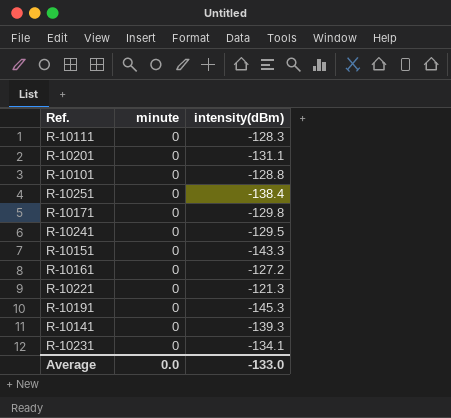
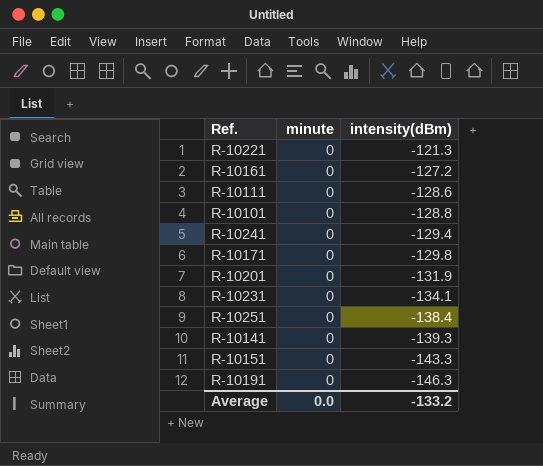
row order: none -> intensity(dBm) descending
R-10111 | intensity(dBm): -128.3 -> -128.6
R-10241 | intensity(dBm): -129.5 -> -129.4
R-10201 | intensity(dBm): -131.1 -> -131.9
R-10191 | intensity(dBm): -145.3 -> -146.3
Average | intensity(dBm): -133.0 -> -133.2

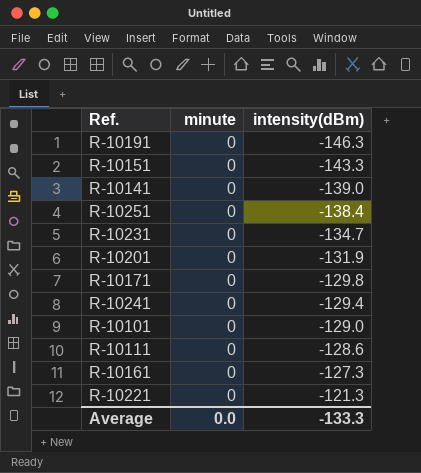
row order: intensity(dBm) descending -> intensity(dBm) ascending
R-10141 | intensity(dBm): -139.3 -> -139.0
R-10231 | intensity(dBm): -134.1 -> -134.7
R-10101 | intensity(dBm): -128.8 -> -129.0
R-10161 | intensity(dBm): -127.2 -> -127.3
Average | intensity(dBm): -133.2 -> -133.3

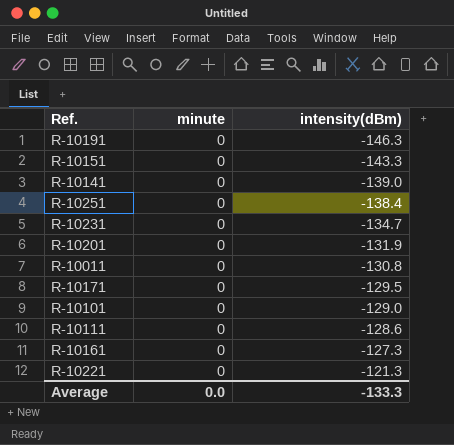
row R-10241: 0 | -129.4 -> none
row R-10011: none -> 0 | -130.8
R-10171 | intensity(dBm): -129.8 -> -129.5

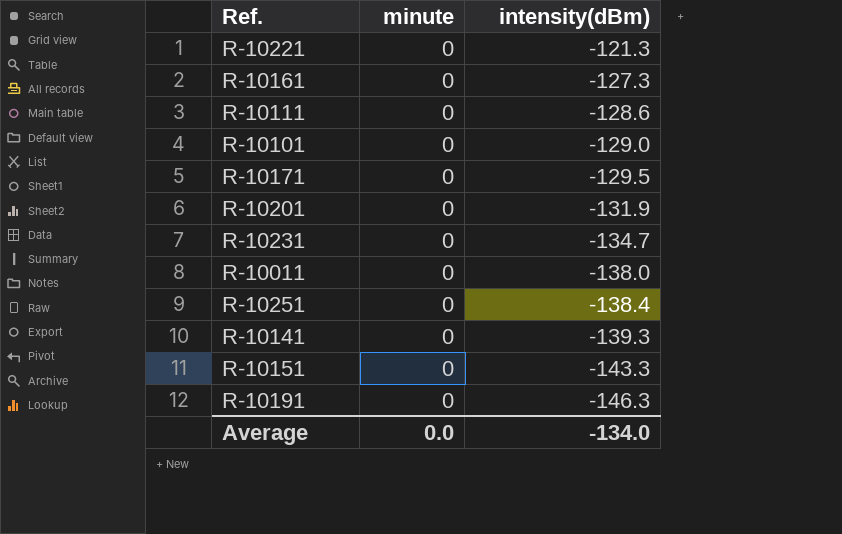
row order: intensity(dBm) ascending -> intensity(dBm) descending
R-10011 | intensity(dBm): -130.8 -> -138.0
R-10141 | intensity(dBm): -139.0 -> -139.3
Average | intensity(dBm): -133.3 -> -134.0

